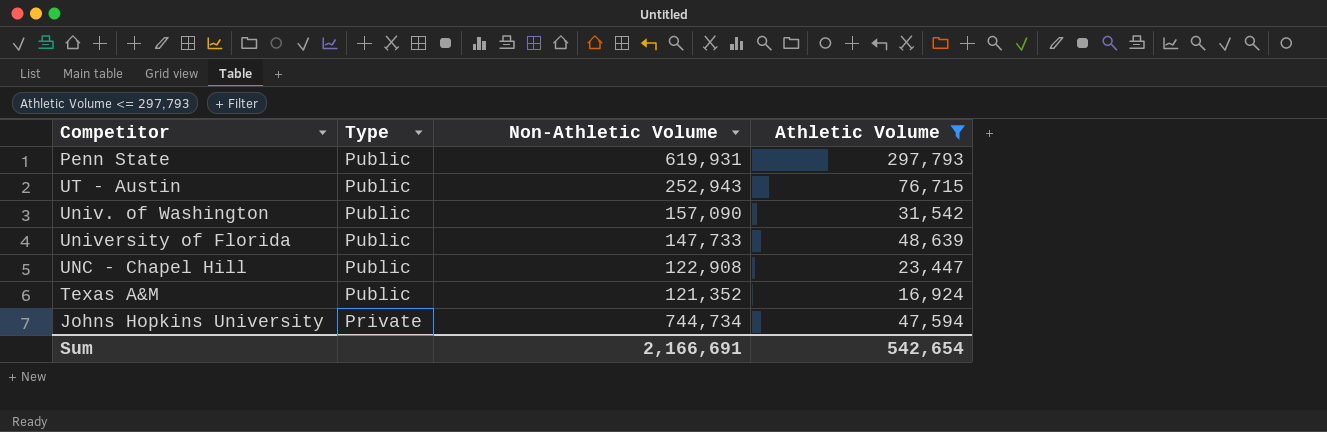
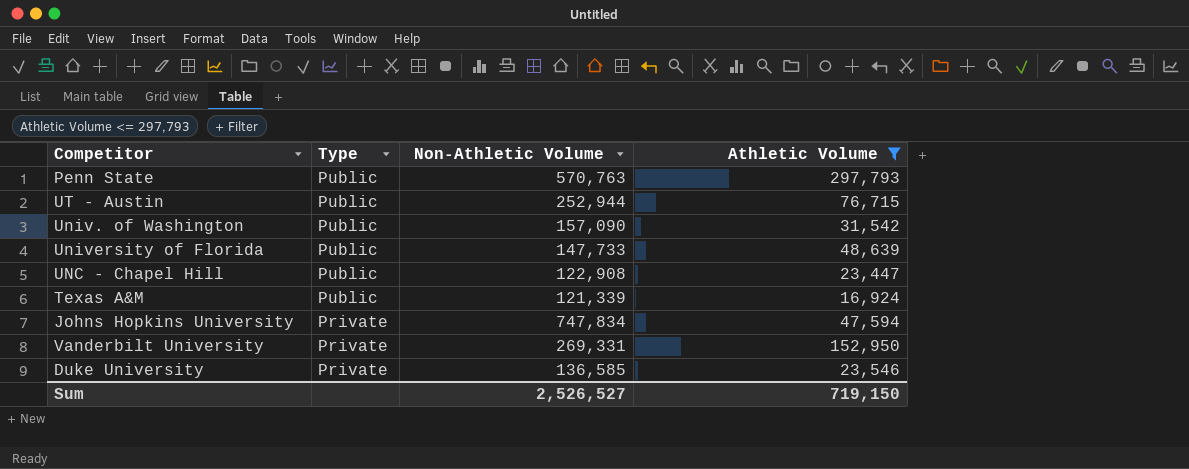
Penn State | Non-Athletic Volume: 619,931 -> 570,763
UT - Austin | Non-Athletic Volume: 252,943 -> 252,944
Texas A&M | Non-Athletic Volume: 121,352 -> 121,339
Johns Hopkins University | Non-Athletic Volume: 744,734 -> 747,834
row Vanderbilt University: none -> Private | 269,331 | 152,950
row Duke University: none -> Private | 136,585 | 23,546
Sum | Non-Athletic Volume: 2,166,691 -> 2,526,527
Sum | Athletic Volume: 542,654 -> 719,150

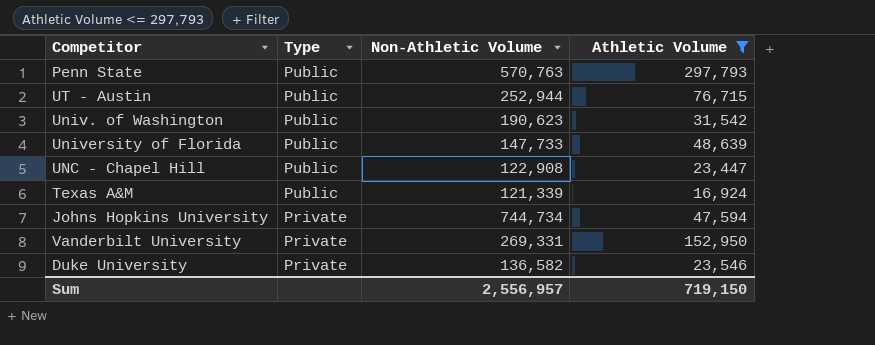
Univ. of Washington | Non-Athletic Volume: 157,090 -> 190,623
Johns Hopkins University | Non-Athletic Volume: 747,834 -> 744,734
Duke University | Non-Athletic Volume: 136,585 -> 136,582
Sum | Non-Athletic Volume: 2,526,527 -> 2,556,957

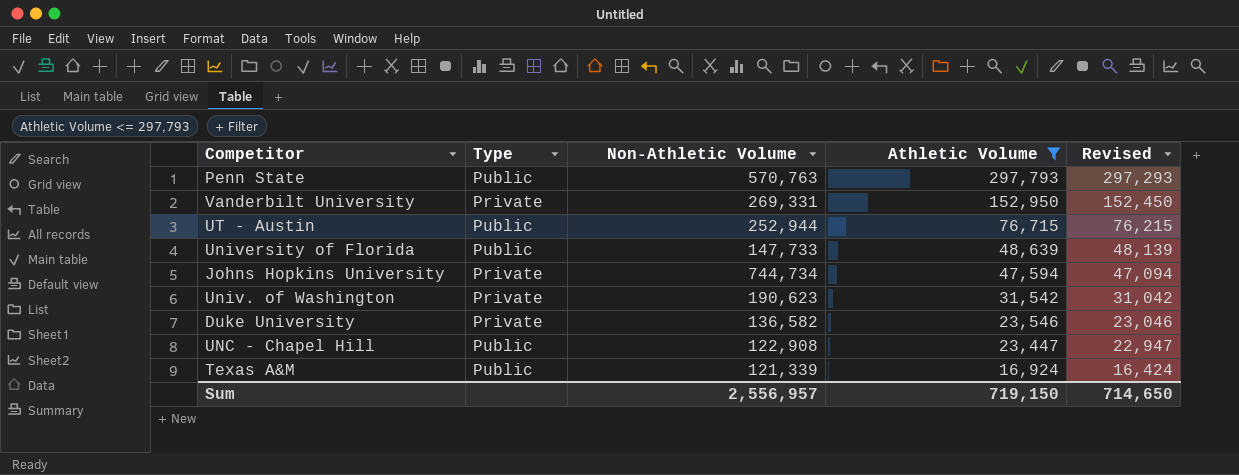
row order: Type descending -> Athletic Volume descending
column Revised | formula: none -> [Athletic Volume] - 500
Univ. of Washington | Type: Public -> Private

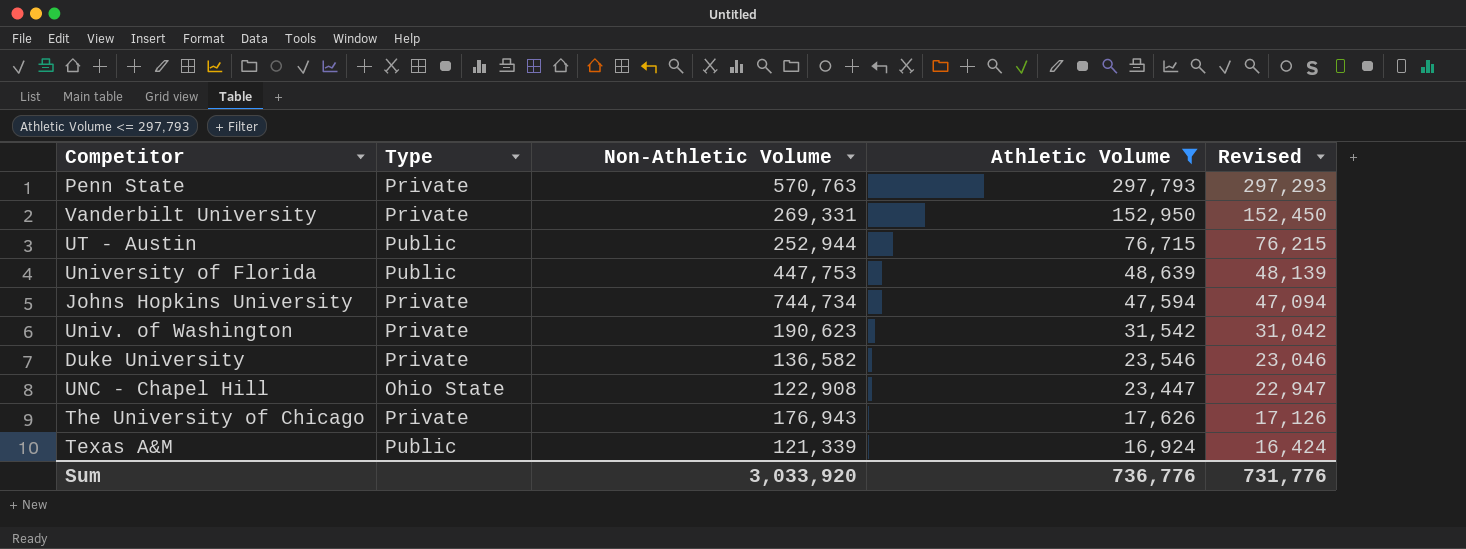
Penn State | Type: Public -> Private
University of Florida | Non-Athletic Volume: 147,733 -> 447,753
UNC - Chapel Hill | Type: Public -> Ohio State
row The University of Chicago: none -> Private | 176,943 | 17,626 | 17,126
Sum | Non-Athletic Volume: 2,556,957 -> 3,033,920
Sum | Athletic Volume: 719,150 -> 736,776
Sum | Revised: 714,650 -> 731,776

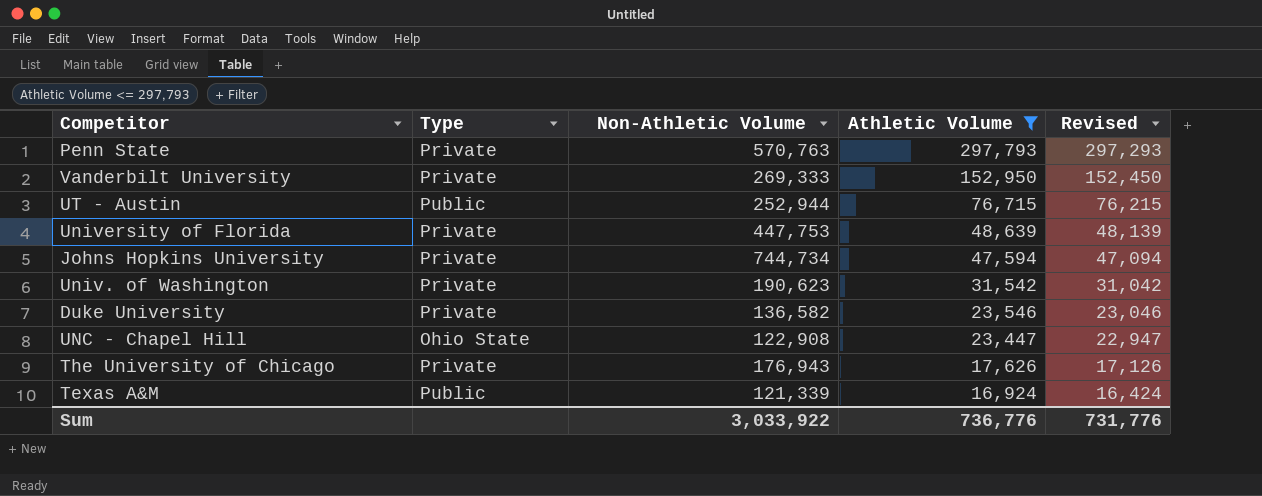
Vanderbilt University | Non-Athletic Volume: 269,331 -> 269,333
University of Florida | Type: Public -> Private
Sum | Non-Athletic Volume: 3,033,920 -> 3,033,922

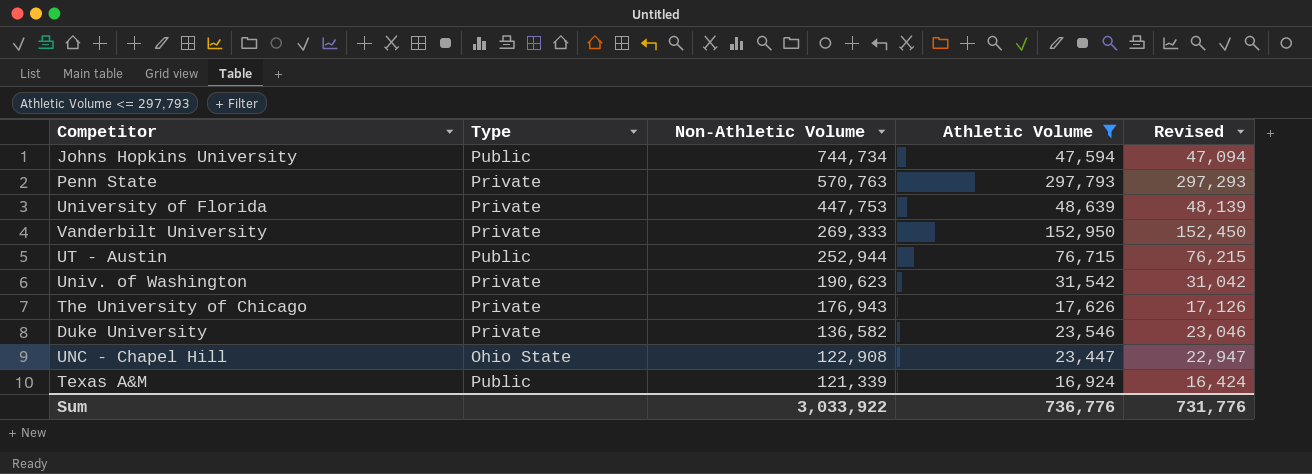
row order: Athletic Volume descending -> Non-Athletic Volume descending
Johns Hopkins University | Type: Private -> Public

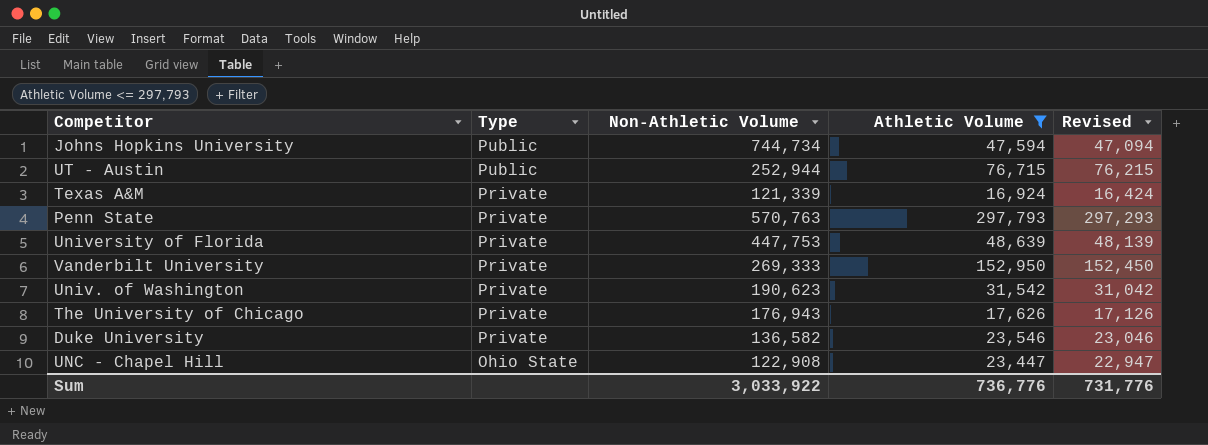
row order: Non-Athletic Volume descending -> Type descending
Texas A&M | Type: Public -> Private

